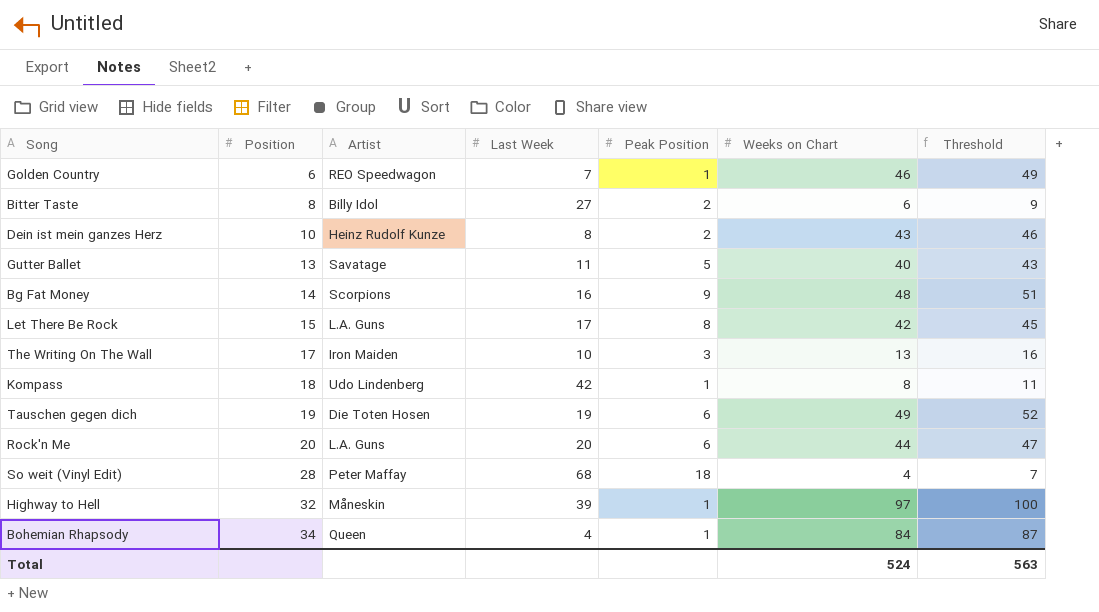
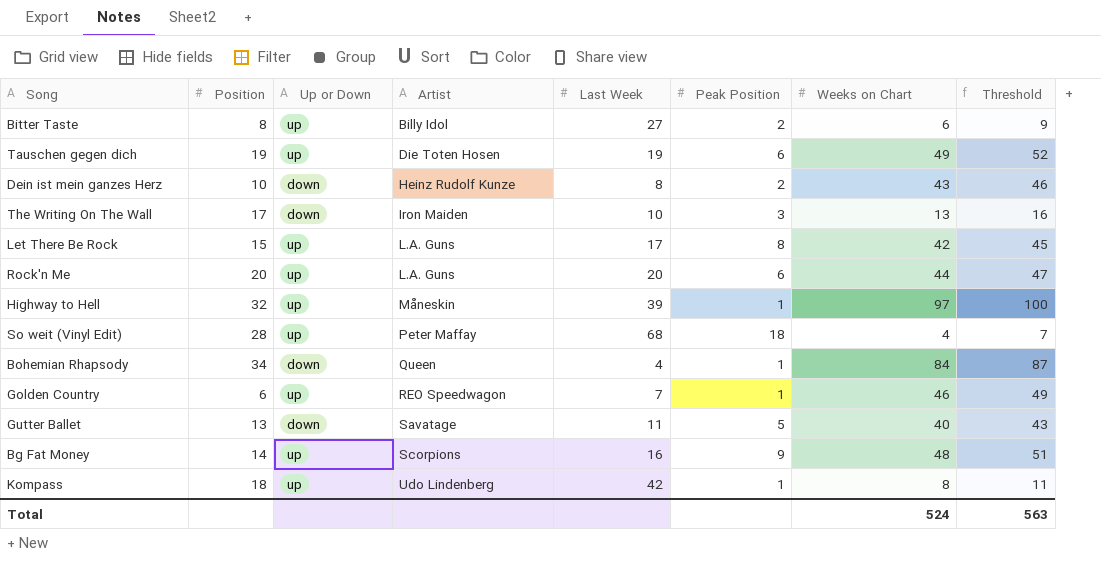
row order: Position ascending -> Artist ascending
column Up or Down | position: none -> 3

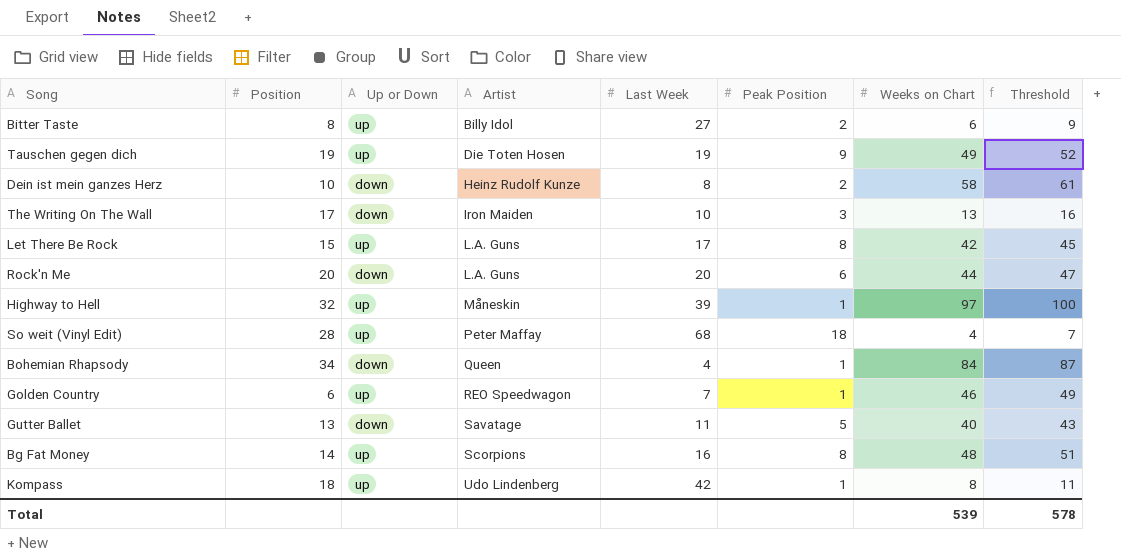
Tauschen gegen dich | Peak Position: 6 -> 9
Dein ist mein ganzes Herz | Weeks on Chart: 43 -> 58
Dein ist mein ganzes Herz | Threshold: 46 -> 61
Rock'n Me | Up or Down: up -> down
Bg Fat Money | Peak Position: 9 -> 8
Total | Weeks on Chart: 524 -> 539
Total | Threshold: 563 -> 578

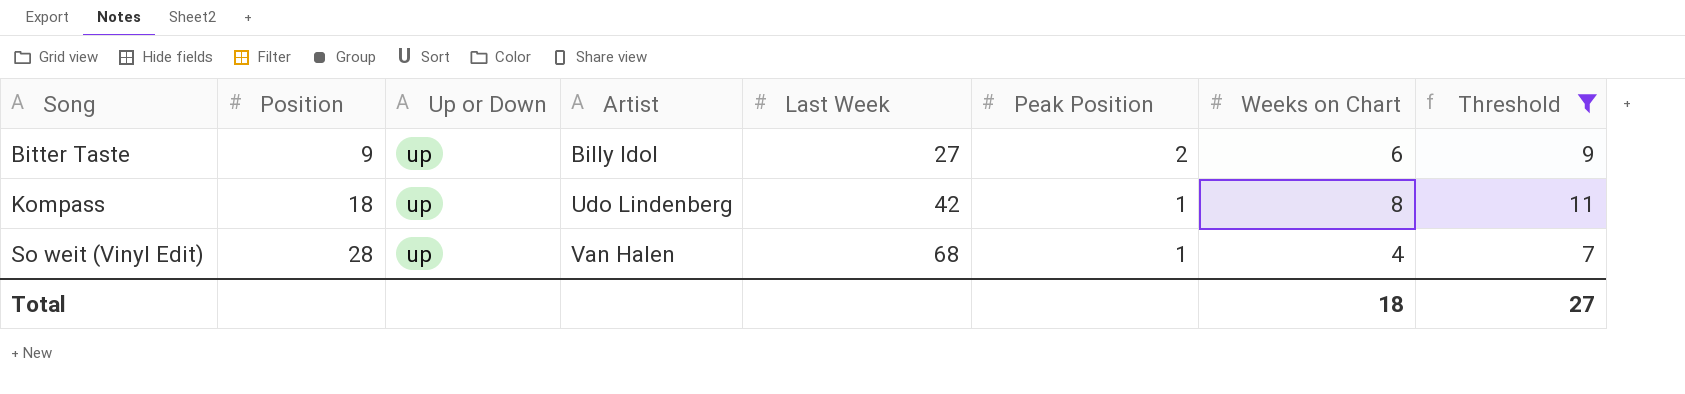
filter: none -> Threshold <= 11
row order: Artist ascending -> Song ascending
Bitter Taste | Position: 8 -> 9
So weit (Vinyl Edit) | Artist: Peter Maffay -> Van Halen
So weit (Vinyl Edit) | Peak Position: 18 -> 1
Total | Weeks on Chart: 539 -> 18
Total | Threshold: 578 -> 27

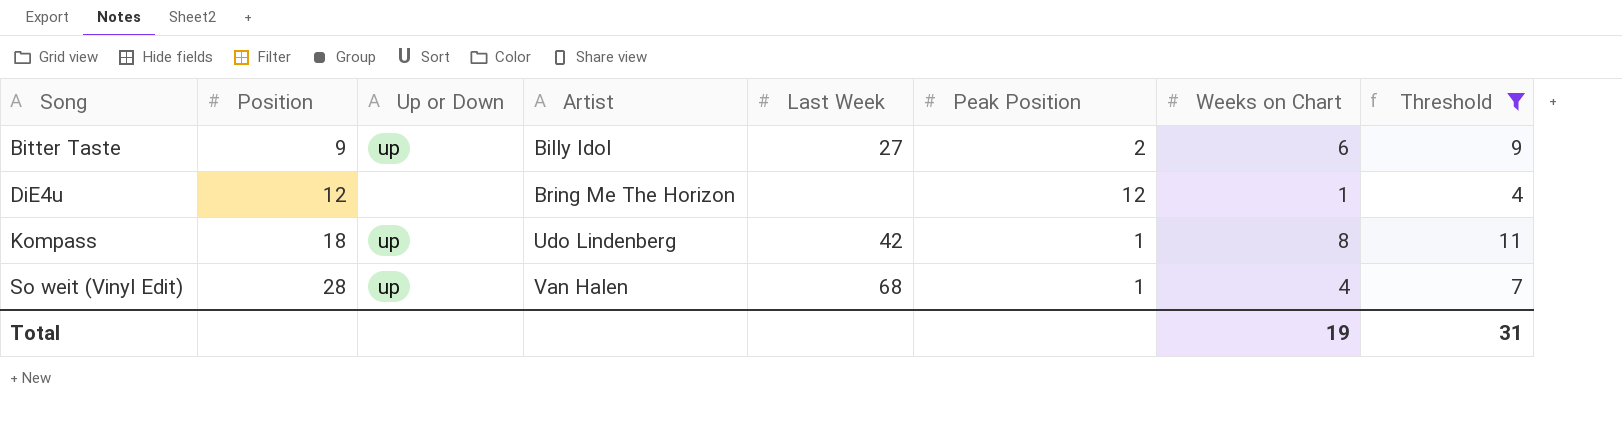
row DiE4u: none -> 12 | none | Bring Me The Horizon | none | 12 | 1 | 4
Total | Weeks on Chart: 18 -> 19
Total | Threshold: 27 -> 31

